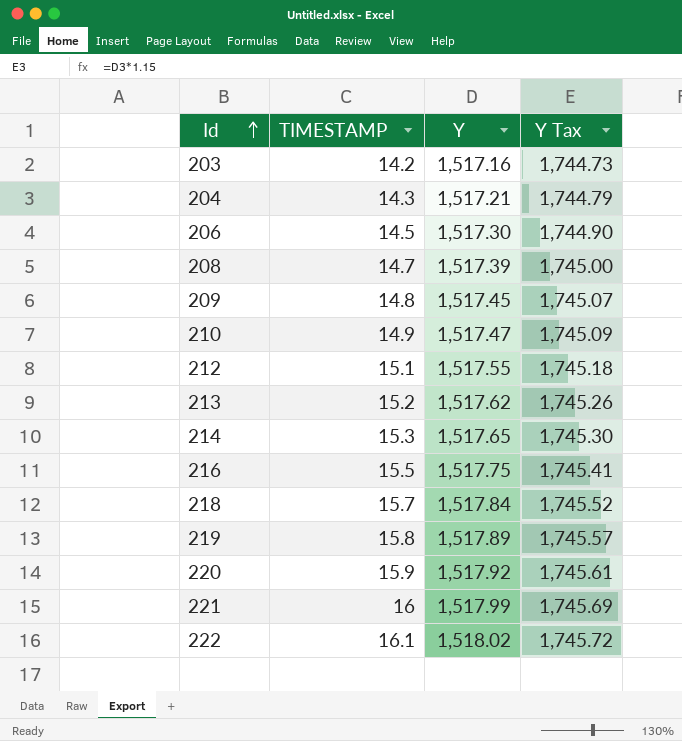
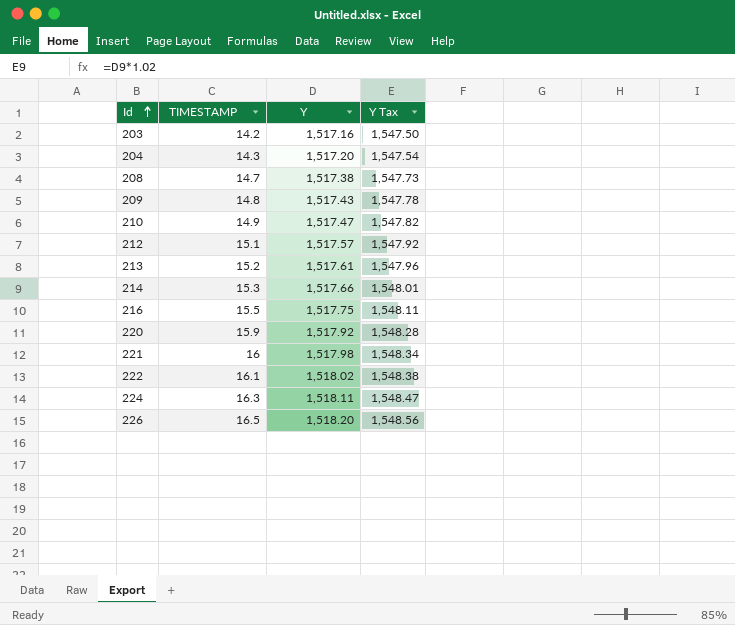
column Y Tax | formula: [Y] * 1.15 -> [Y] * 1.02
row 206: 14.5 | 1,517.30 | 1,744.90 -> none
row 218: 15.7 | 1,517.84 | 1,745.52 -> none
row 219: 15.8 | 1,517.89 | 1,745.57 -> none
204 | Y: 1,517.21 -> 1,517.20
208 | Y: 1,517.39 -> 1,517.38
209 | Y: 1,517.45 -> 1,517.43
212 | Y: 1,517.55 -> 1,517.57
213 | Y: 1,517.62 -> 1,517.61
214 | Y: 1,517.65 -> 1,517.66
221 | Y: 1,517.99 -> 1,517.98
row 224: none -> 16.3 | 1,518.11 | 1,548.47
row 226: none -> 16.5 | 1,518.20 | 1,548.56

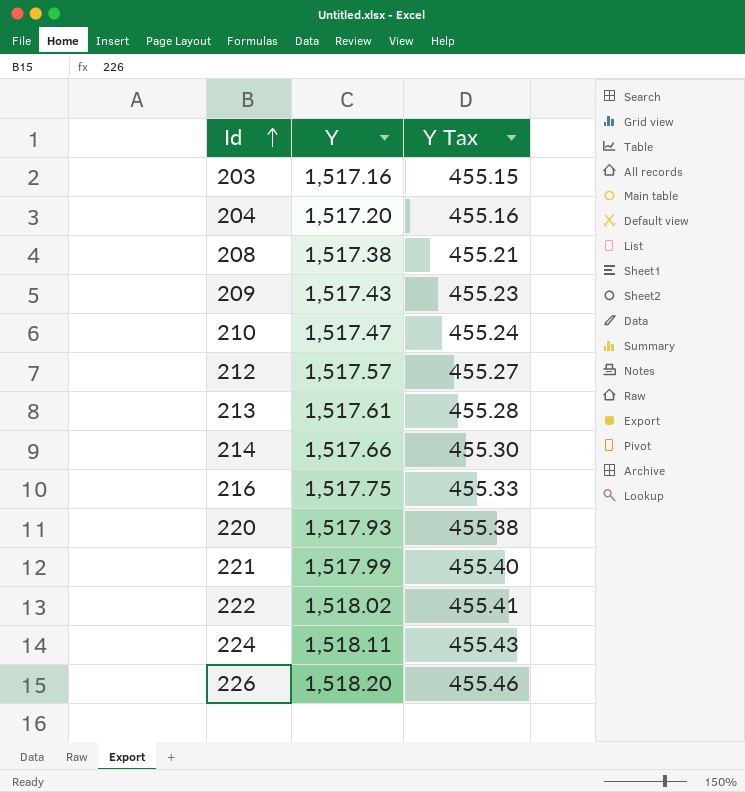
column TIMESTAMP | position: 2 -> none
column Y Tax | formula: [Y] * 1.02 -> [Y] * 0.3
220 | Y: 1,517.92 -> 1,517.93
221 | Y: 1,517.98 -> 1,517.99

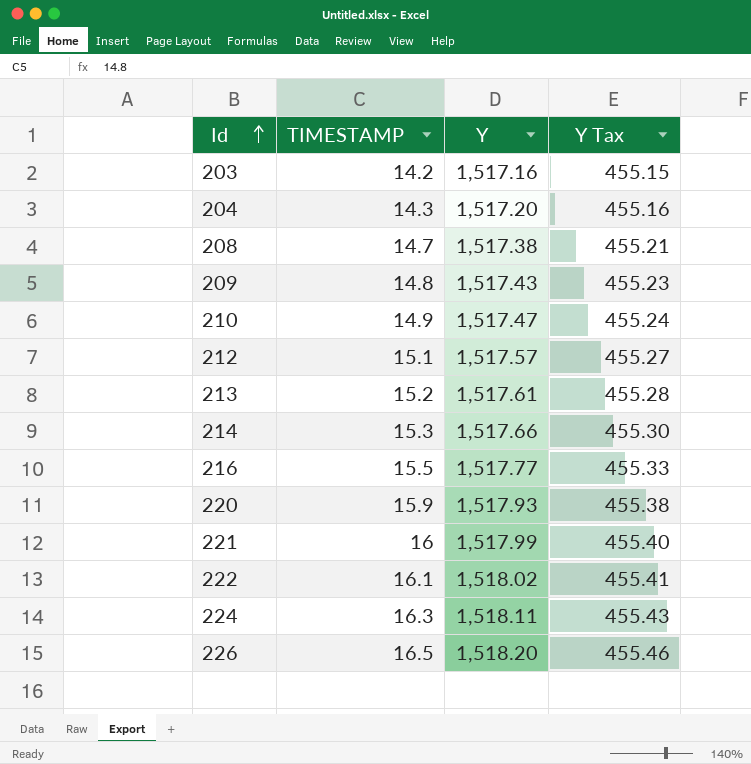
column TIMESTAMP | position: none -> 2
216 | Y: 1,517.75 -> 1,517.77

